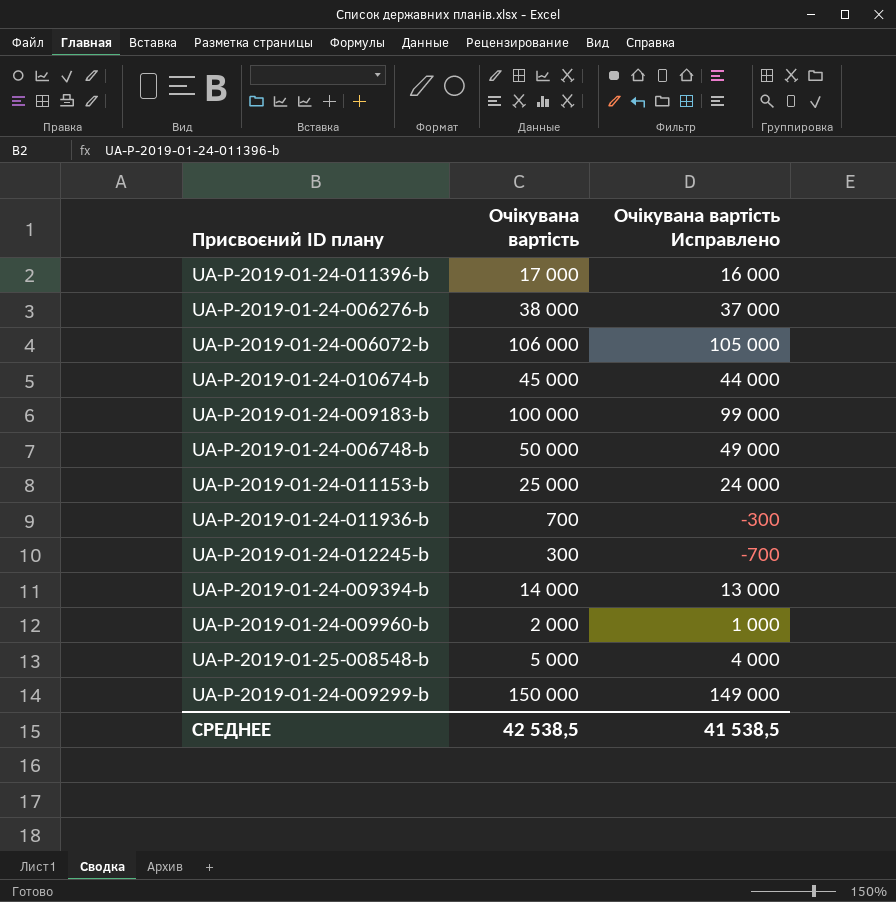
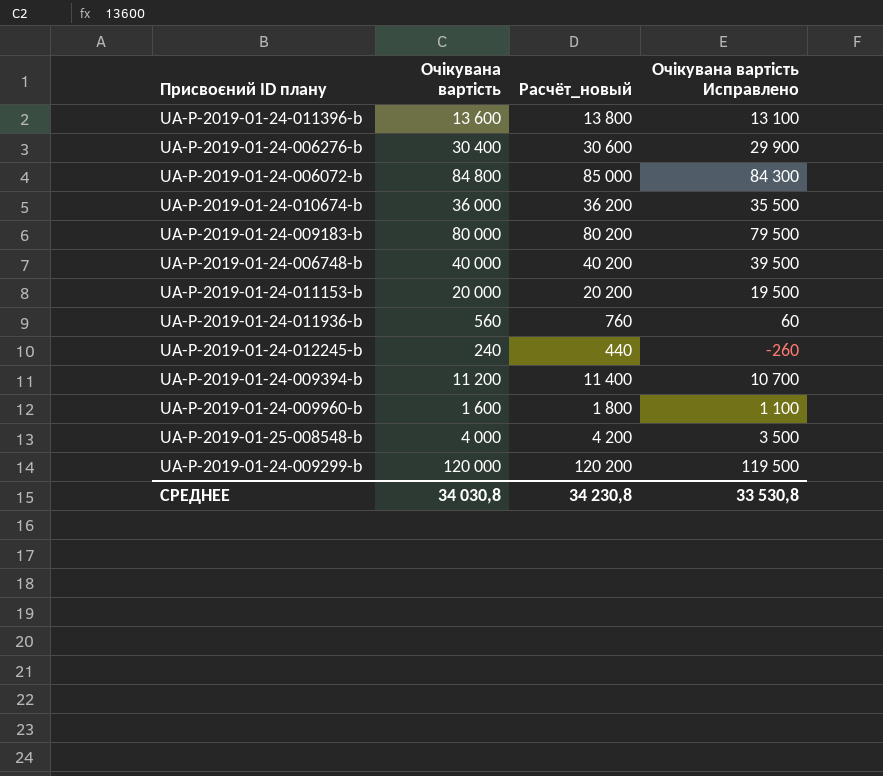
column Расчёт_новый | formula: none -> [Очікувана вартість] + 200
column Очікувана вартість Исправлено | formula: [Очікувана вартість] - 1000 -> [Очікувана вартість] - 500
UA-P-2019-01-24-011396-b | Очікувана вартість: 17 000 -> 13 600
UA-P-2019-01-24-006276-b | Очікувана вартість: 38 000 -> 30 400
UA-P-2019-01-24-006072-b | Очікувана вартість: 106 000 -> 84 800
UA-P-2019-01-24-010674-b | Очікувана вартість: 45 000 -> 36 000
UA-P-2019-01-24-009183-b | Очікувана вартість: 100 000 -> 80 000
UA-P-2019-01-24-006748-b | Очікувана вартість: 50 000 -> 40 000
UA-P-2019-01-24-011153-b | Очікувана вартість: 25 000 -> 20 000
UA-P-2019-01-24-011936-b | Очікувана вартість: 700 -> 560
UA-P-2019-01-24-012245-b | Очікувана вартість: 300 -> 240
UA-P-2019-01-24-009394-b | Очікувана вартість: 14 000 -> 11 200
UA-P-2019-01-24-009960-b | Очікувана вартість: 2 000 -> 1 600
UA-P-2019-01-25-008548-b | Очікувана вартість: 5 000 -> 4 000
UA-P-2019-01-24-009299-b | Очікувана вартість: 150 000 -> 120 000
СРЕДНЕЕ | Очікувана вартість: 42 538,5 -> 34 030,8
СРЕДНЕЕ | Очікувана вартість Исправлено: 41 538,5 -> 33 530,8

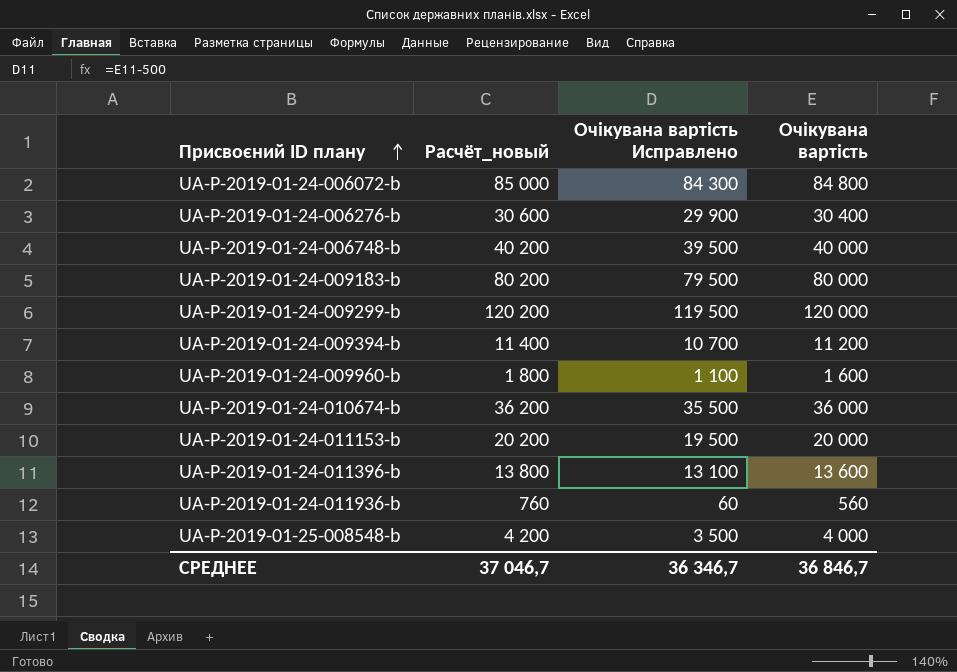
row order: none -> Присвоєний ID плану ascending
column Очікувана вартість | position: 2 -> 4
row UA-P-2019-01-24-012245-b: 240 | 440 | -260 -> none
СРЕДНЕЕ | Расчёт_новый: 34 230,8 -> 37 046,7
СРЕДНЕЕ | Очікувана вартість Исправлено: 33 530,8 -> 36 346,7
СРЕДНЕЕ | Очікувана вартість: 34 030,8 -> 36 846,7

